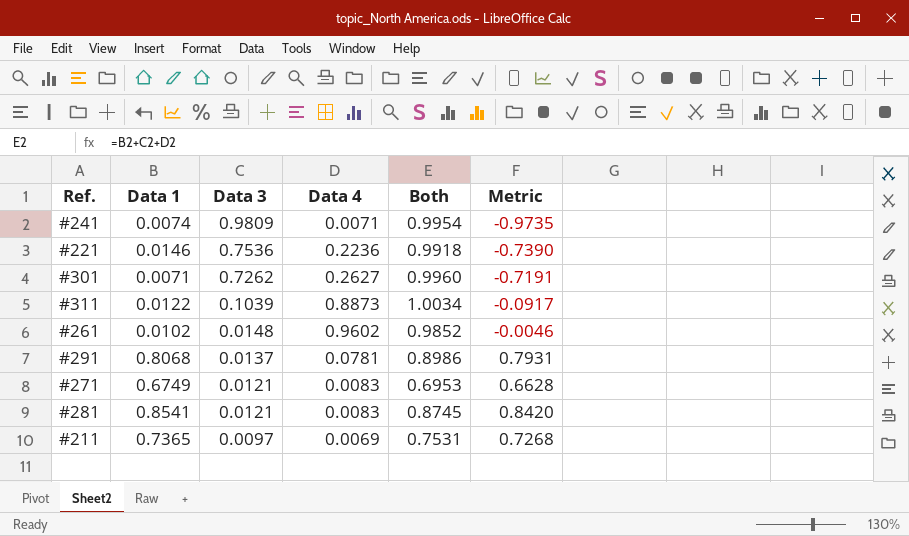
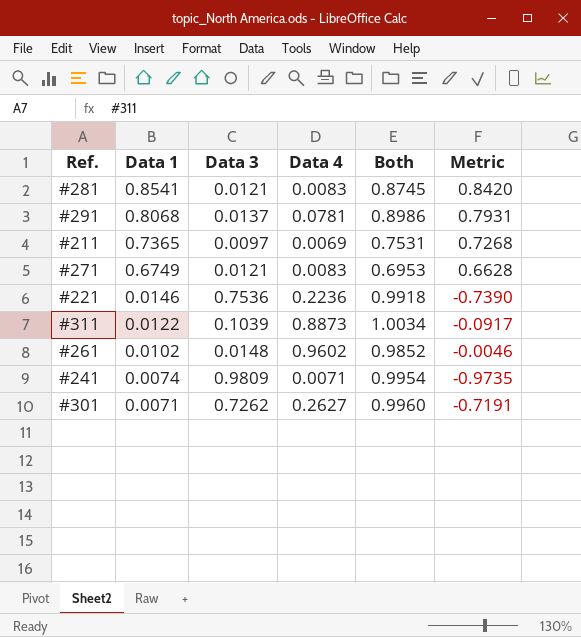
row order: Data 3 descending -> Data 1 descending

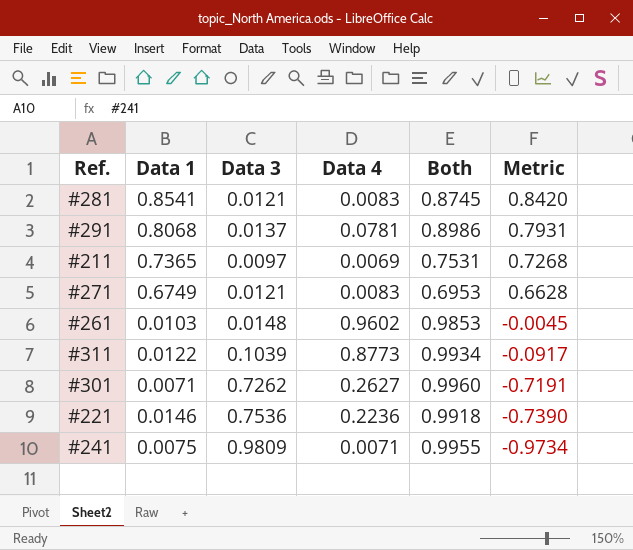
row order: Data 1 descending -> Metric descending
#261 | Data 1: 0.0102 -> 0.0103
#261 | Both: 0.9852 -> 0.9853
#261 | Metric: -0.0046 -> -0.0045
#311 | Data 4: 0.8873 -> 0.8773
#311 | Both: 1.0034 -> 0.9934
#241 | Data 1: 0.0074 -> 0.0075
#241 | Both: 0.9954 -> 0.9955
#241 | Metric: -0.9735 -> -0.9734

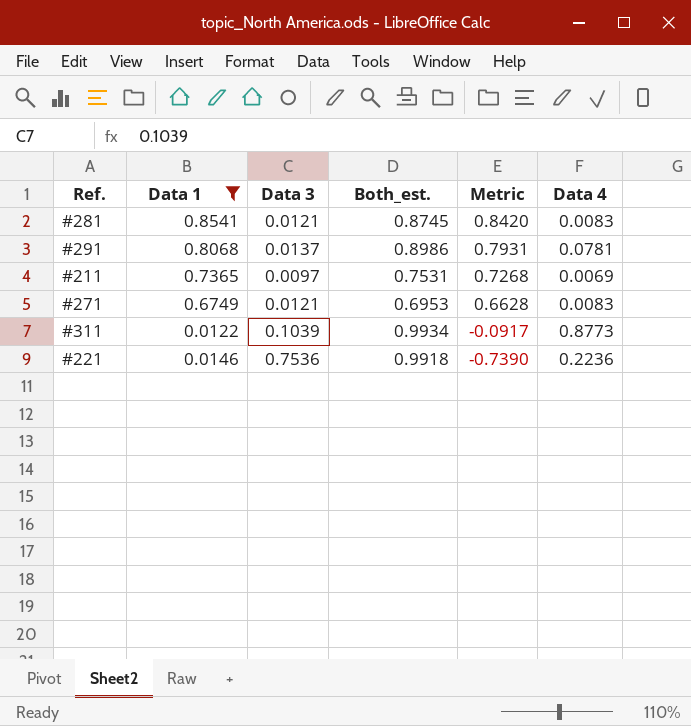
filter: none -> Data 1 >= 0.0122
column name: Both -> Both_est.
column Data 4 | position: 4 -> 6

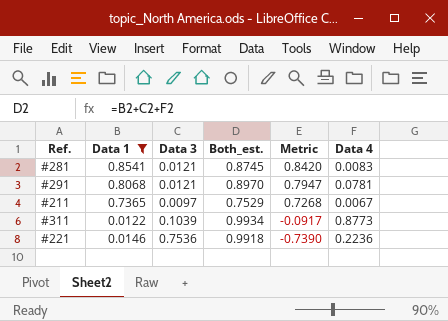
row #271: 0.6749 | 0.0121 | 0.6953 | 0.6628 | 0.0083 -> none
#291 | Data 3: 0.0137 -> 0.0121
#291 | Both_est.: 0.8986 -> 0.8970
#291 | Metric: 0.7931 -> 0.7947
#211 | Both_est.: 0.7531 -> 0.7529
#211 | Data 4: 0.0069 -> 0.0067

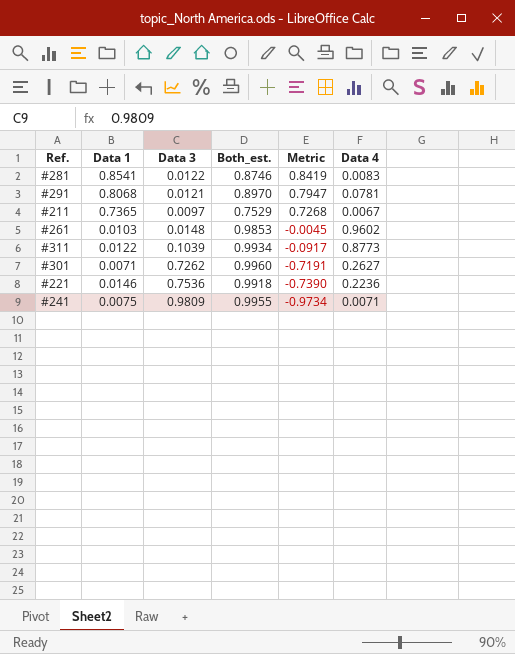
filter: Data 1 >= 0.0122 -> none
#281 | Data 3: 0.0121 -> 0.0122
#281 | Both_est.: 0.8745 -> 0.8746
#281 | Metric: 0.8420 -> 0.8419

